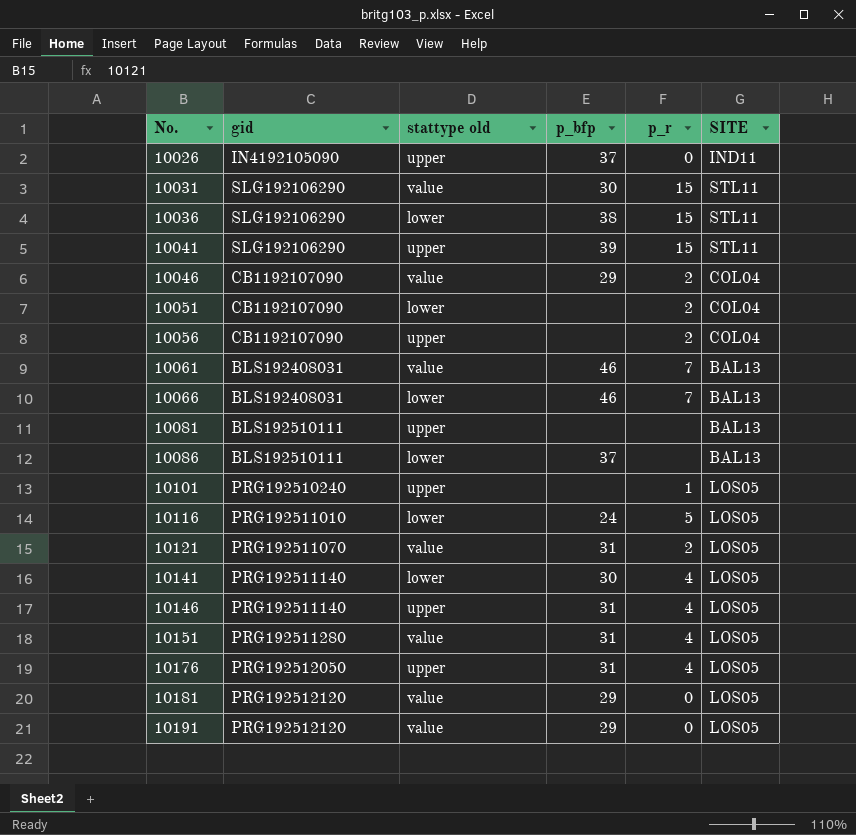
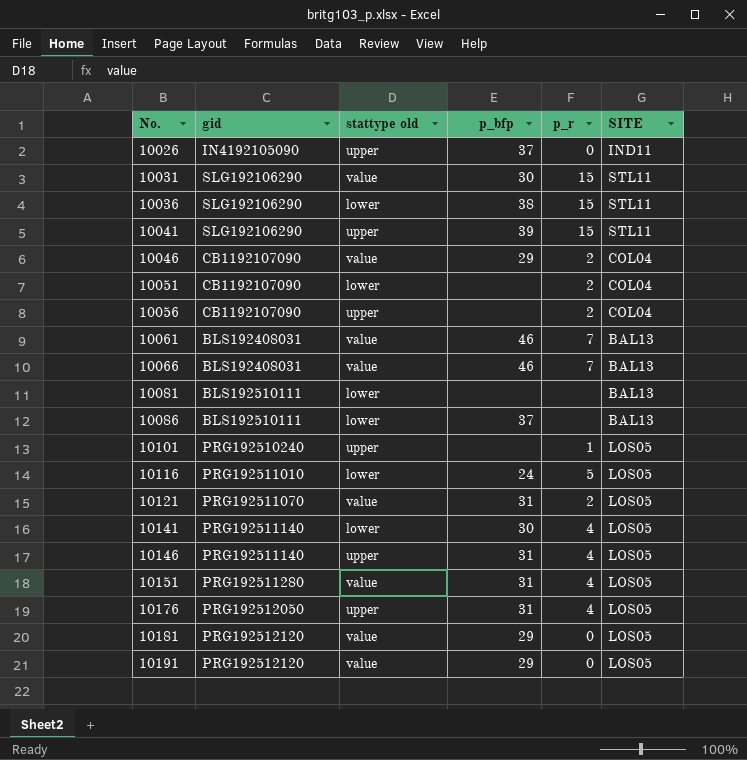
10066 | stattype old: lower -> value
10081 | stattype old: upper -> lower

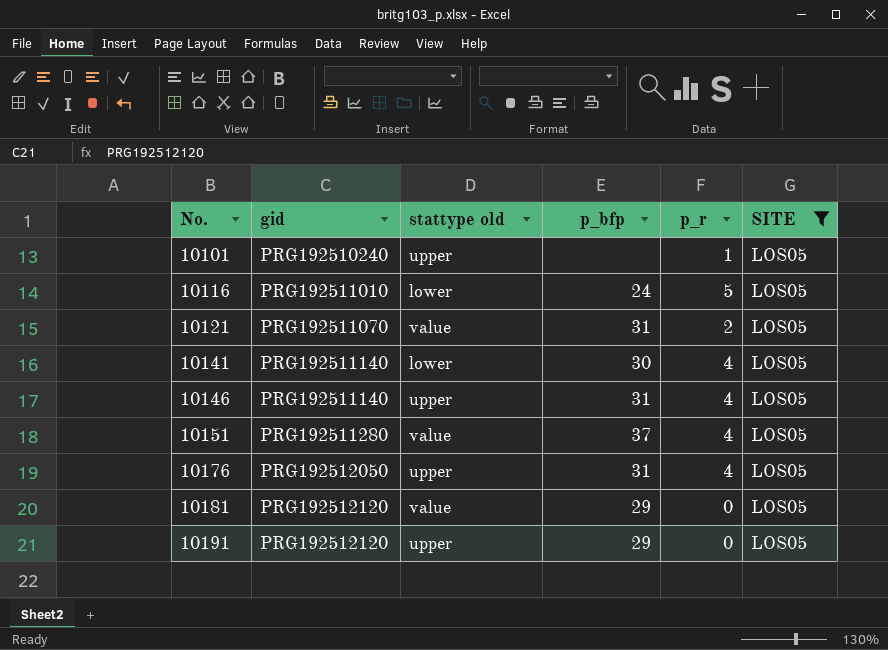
filter: none -> SITE = LOS05
10151 | p_bfp: 31 -> 37
10191 | stattype old: value -> upper

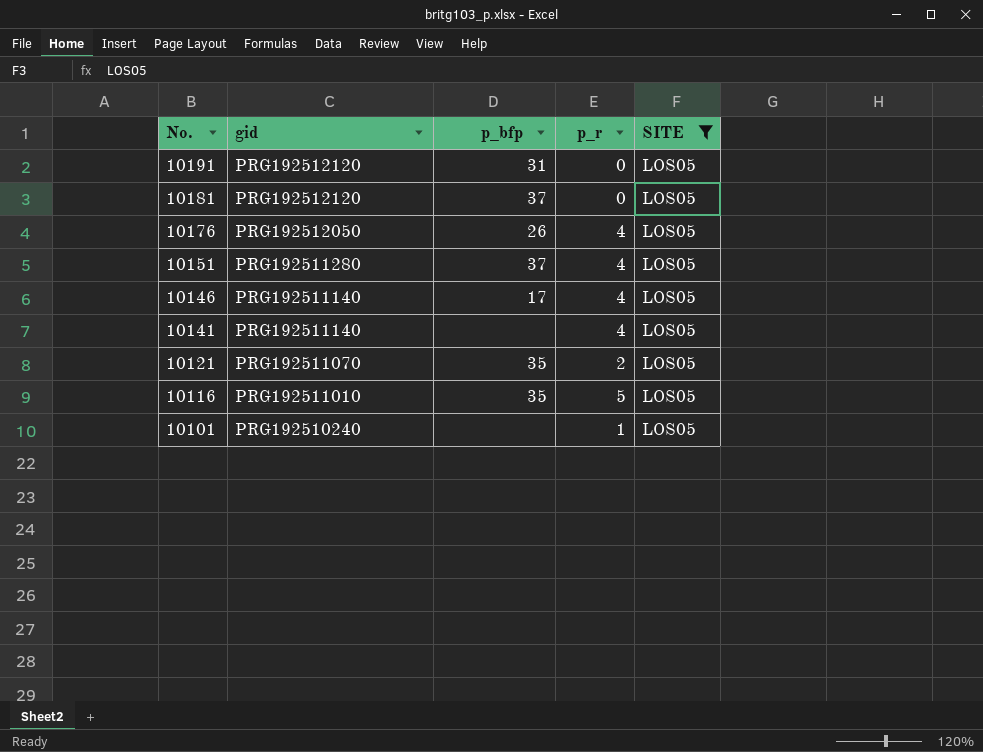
row order: No. ascending -> No. descending
column stattype old | position: 3 -> none
10191 | p_bfp: 29 -> 31
10181 | p_bfp: 29 -> 37
10176 | p_bfp: 31 -> 26
10146 | p_bfp: 31 -> 17
10141 | p_bfp: 30 -> none
10121 | p_bfp: 31 -> 35
10116 | p_bfp: 24 -> 35

